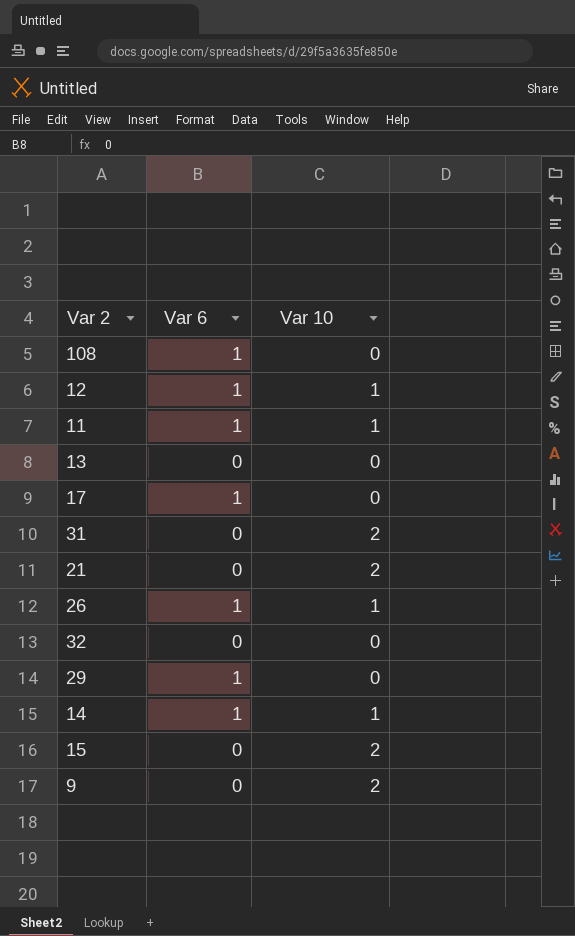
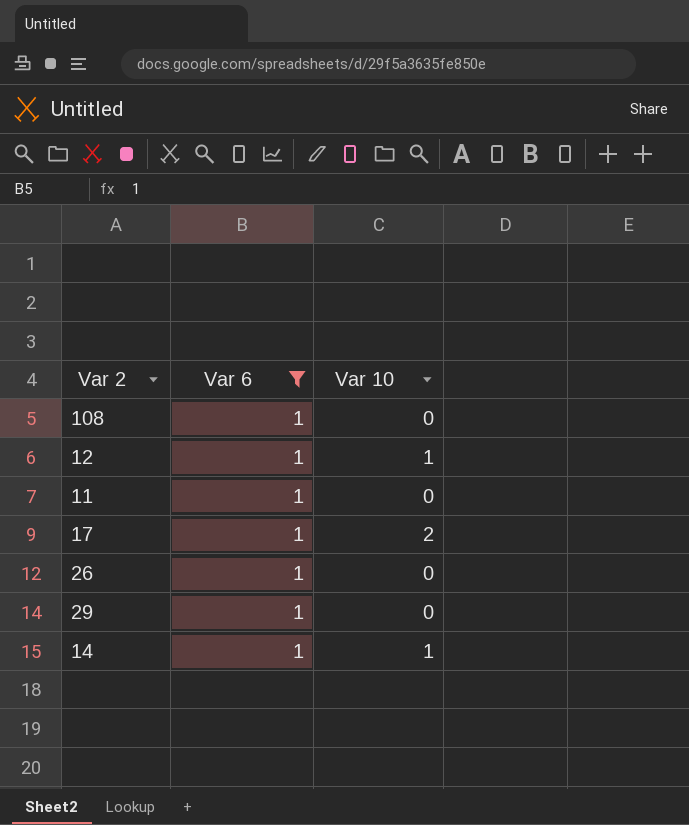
filter: none -> Var 6 = 1
11 | Var 10: 1 -> 0
17 | Var 10: 0 -> 2
26 | Var 10: 1 -> 0

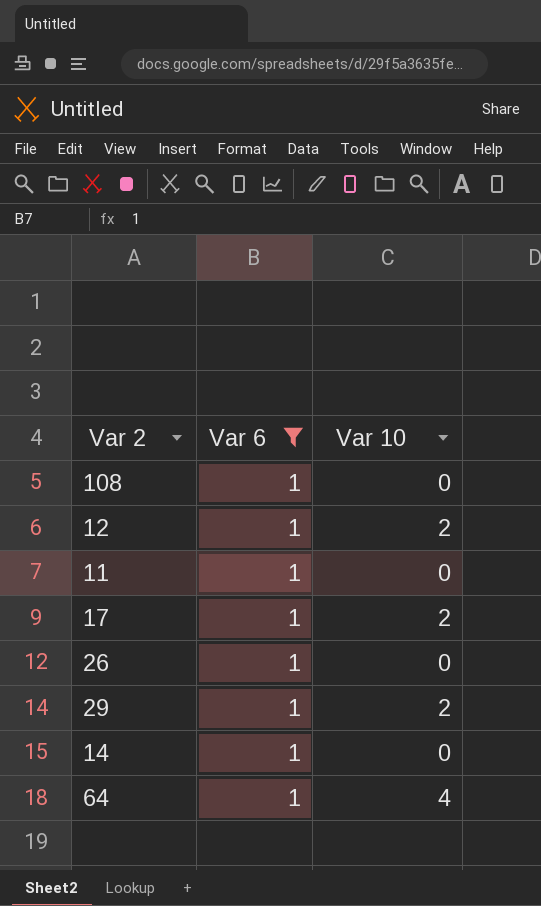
12 | Var 10: 1 -> 2
29 | Var 10: 0 -> 2
14 | Var 10: 1 -> 0
row 64: none -> 1 | 4

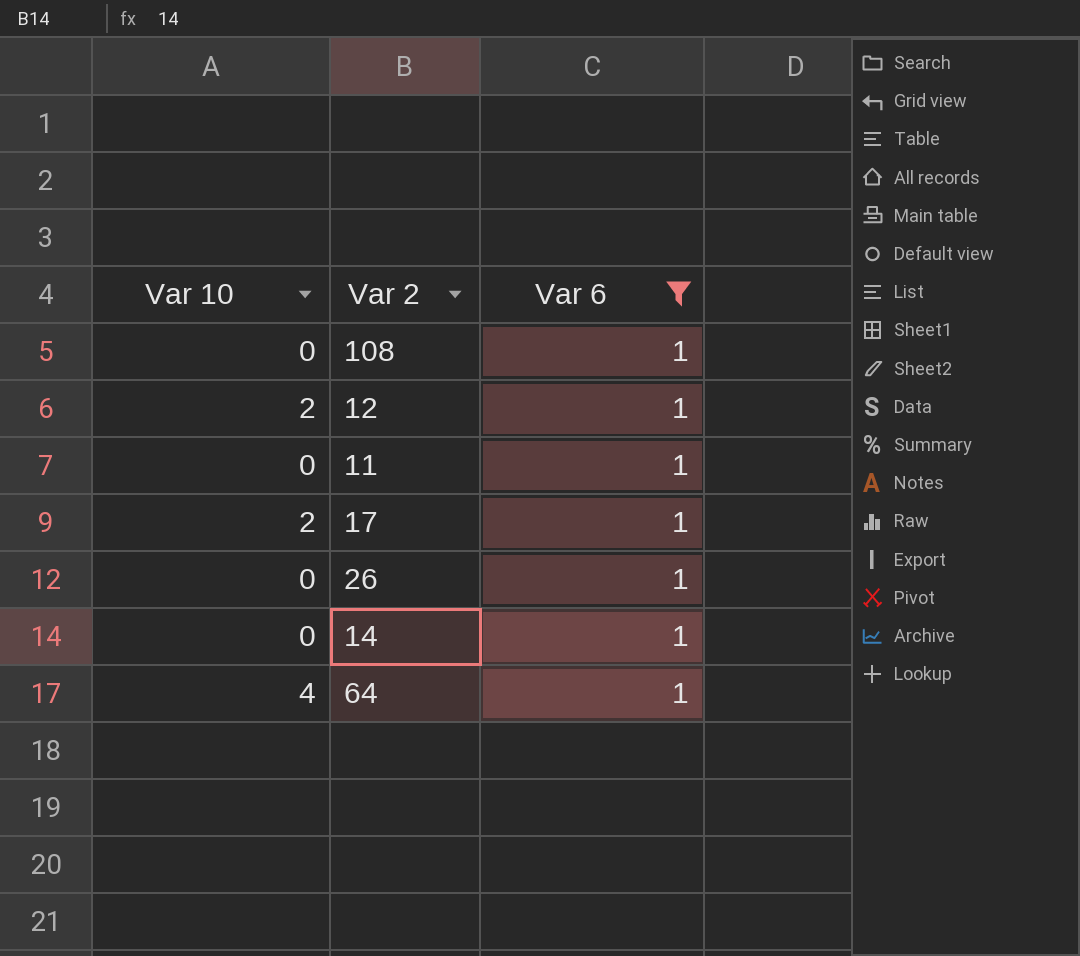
column Var 10 | position: 3 -> 1
row 29: 1 | 2 -> none

